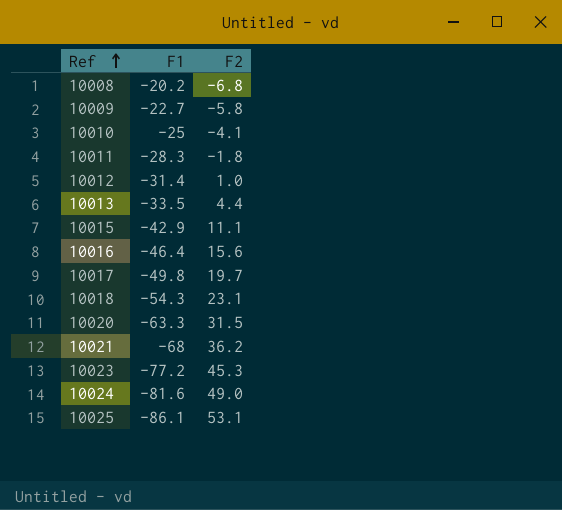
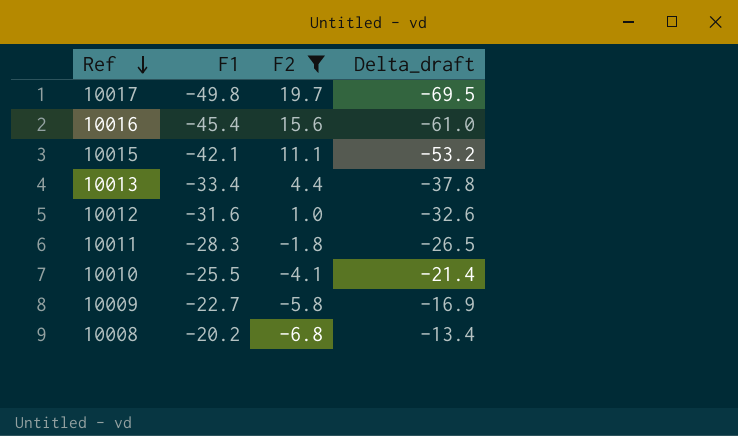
filter: none -> F2 <= 19.7
row order: Ref ascending -> Ref descending
column Delta_draft | formula: none -> [F1] - [F2]
10016 | F1: -46.4 -> -45.4
10015 | F1: -42.9 -> -42.1
10013 | F1: -33.5 -> -33.4
10012 | F1: -31.4 -> -31.6
10010 | F1: -25 -> -25.5

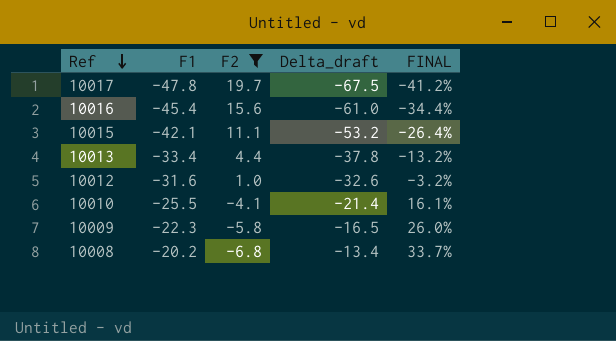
column FINAL | formula: none -> [F2] / [F1]
row 10011: -28.3 | -1.8 | -26.5 -> none
10017 | F1: -49.8 -> -47.8
10017 | Delta_draft: -69.5 -> -67.5
10009 | F1: -22.7 -> -22.3
10009 | Delta_draft: -16.9 -> -16.5

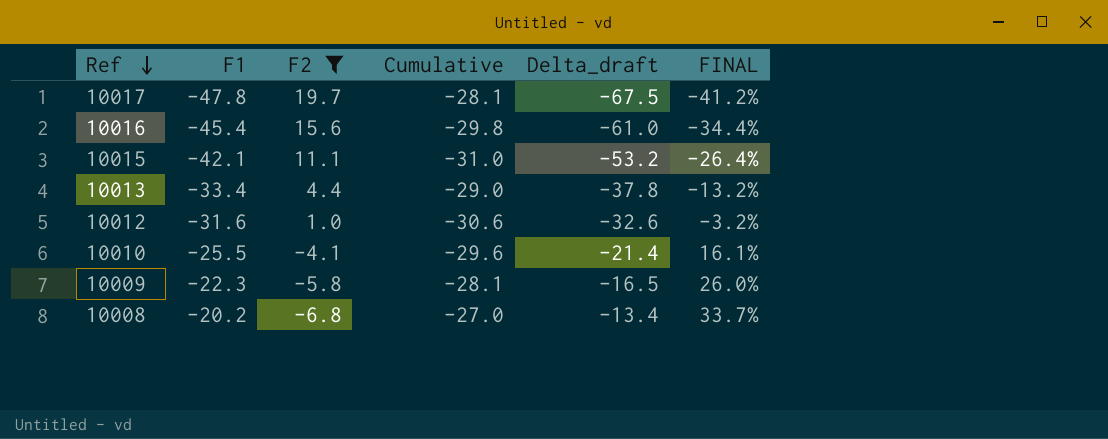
column Cumulative | formula: none -> [F1] + [F2]

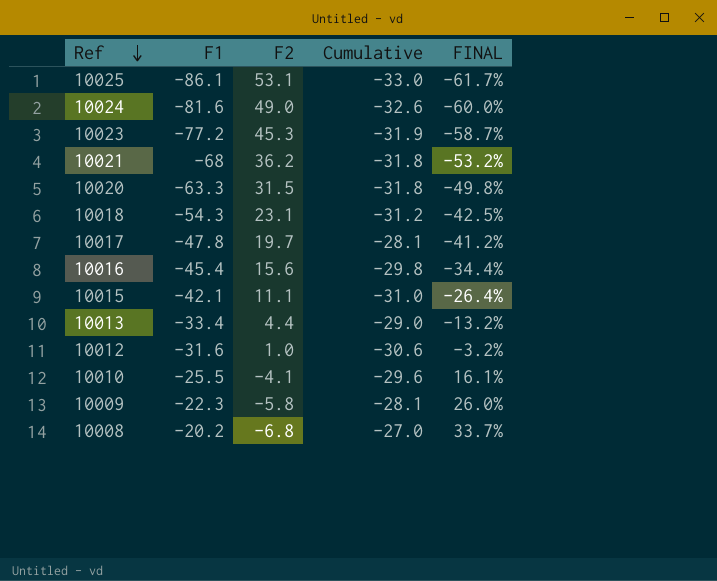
filter: F2 <= 19.7 -> none
column Delta_draft | formula: [F1] - [F2] -> none

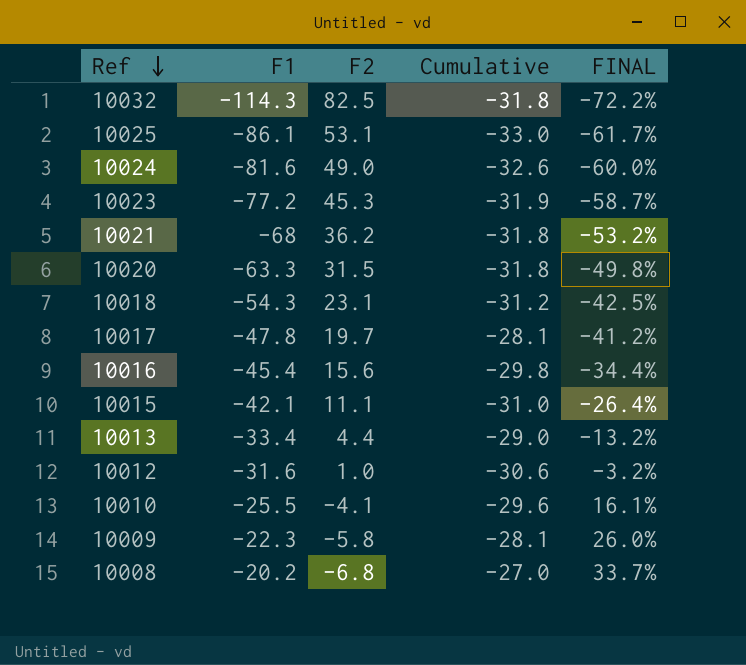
row 10032: none -> -114.3 | 82.5 | -31.8 | -72.2%

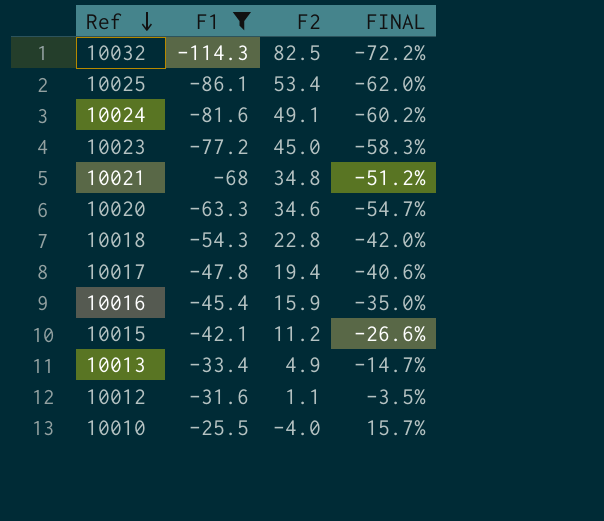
filter: none -> F1 <= -25.5
column Cumulative | formula: [F1] + [F2] -> none
10025 | F2: 53.1 -> 53.4
10025 | FINAL: -61.7% -> -62.0%
10024 | F2: 49.0 -> 49.1
10024 | FINAL: -60.0% -> -60.2%
10023 | F2: 45.3 -> 45.0
10023 | FINAL: -58.7% -> -58.3%
10021 | F2: 36.2 -> 34.8
10021 | FINAL: -53.2% -> -51.2%
10020 | F2: 31.5 -> 34.6
10020 | FINAL: -49.8% -> -54.7%
10018 | F2: 23.1 -> 22.8
10018 | FINAL: -42.5% -> -42.0%
10017 | F2: 19.7 -> 19.4
10017 | FINAL: -41.2% -> -40.6%
10016 | F2: 15.6 -> 15.9
10016 | FINAL: -34.4% -> -35.0%
10015 | F2: 11.1 -> 11.2
10015 | FINAL: -26.4% -> -26.6%
10013 | F2: 4.4 -> 4.9
10013 | FINAL: -13.2% -> -14.7%
10012 | F2: 1.0 -> 1.1
10012 | FINAL: -3.2% -> -3.5%
10010 | F2: -4.1 -> -4.0
10010 | FINAL: 16.1% -> 15.7%

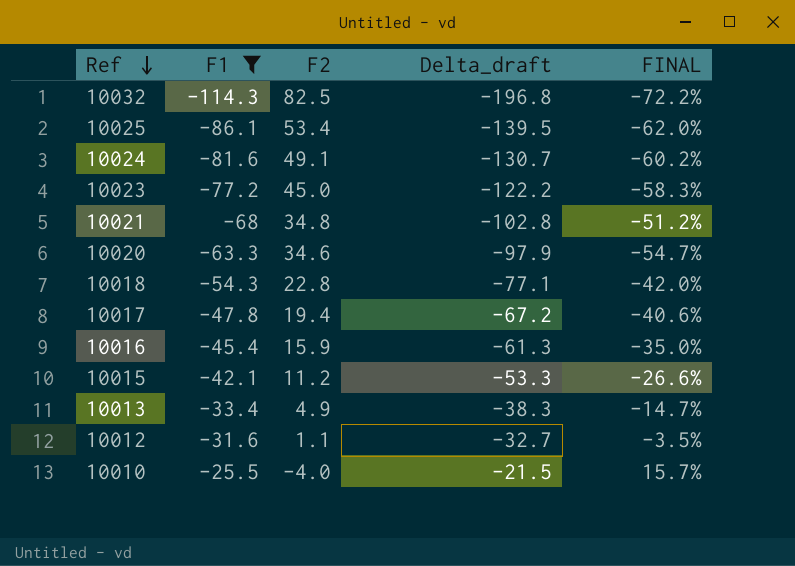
column Delta_draft | formula: none -> [F1] - [F2]

